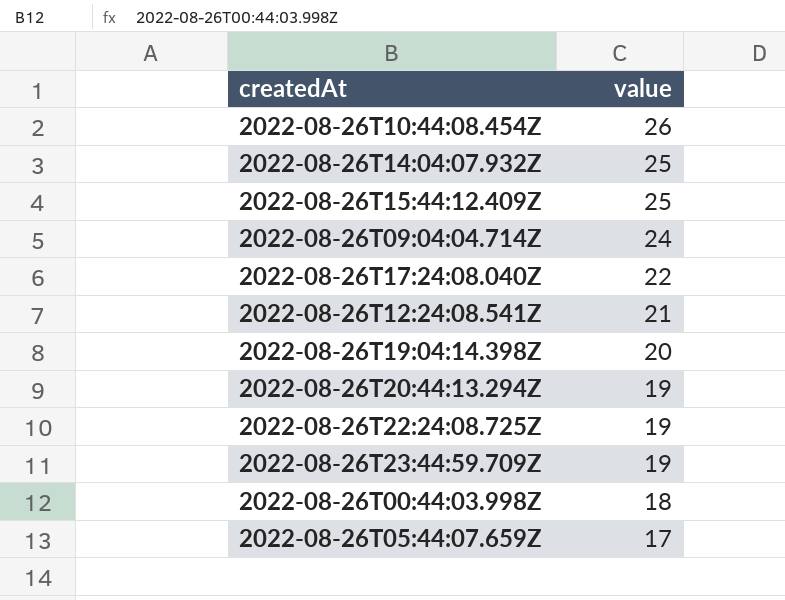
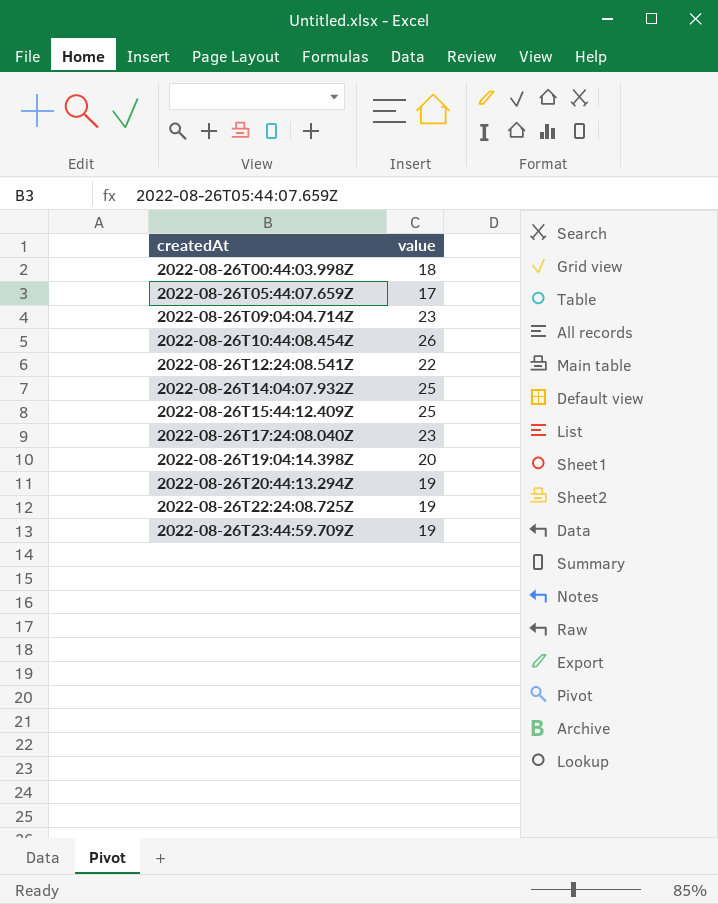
row order: value descending -> createdAt ascending
2022-08-26T09:04:04.714Z | value: 24 -> 23
2022-08-26T12:24:08.541Z | value: 21 -> 22
2022-08-26T17:24:08.040Z | value: 22 -> 23

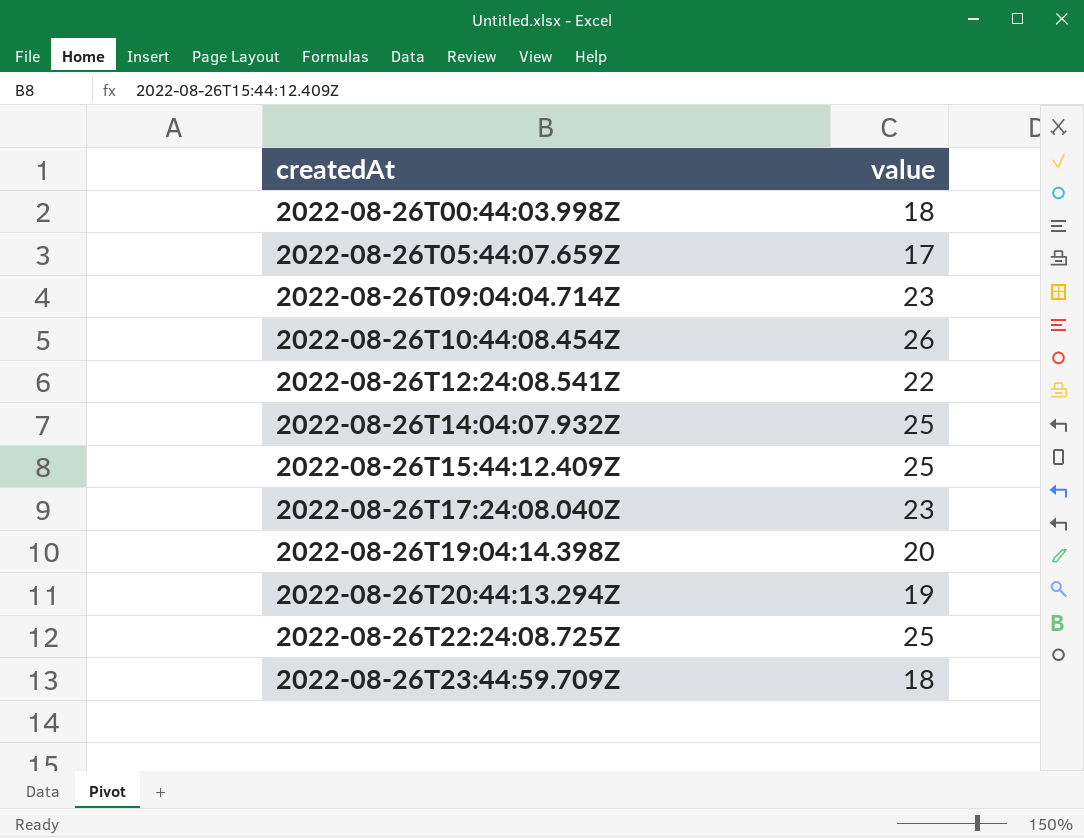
2022-08-26T22:24:08.725Z | value: 19 -> 25
2022-08-26T23:44:59.709Z | value: 19 -> 18

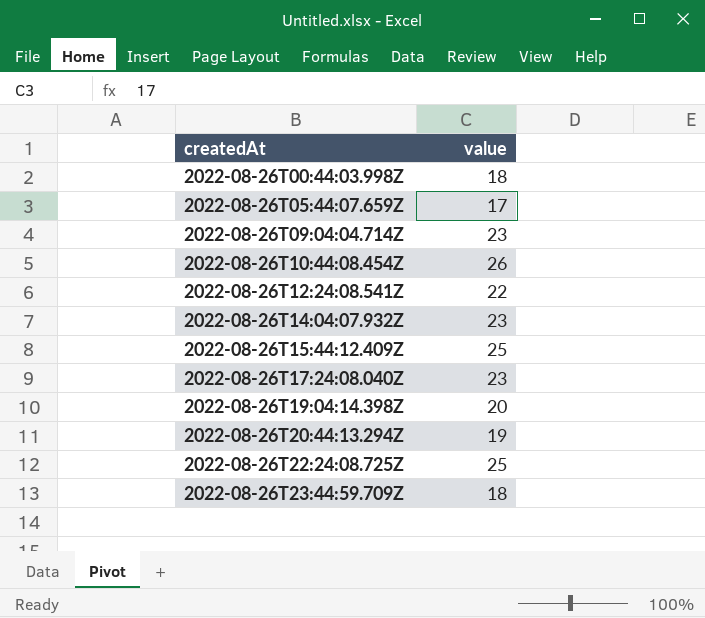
2022-08-26T14:04:07.932Z | value: 25 -> 23

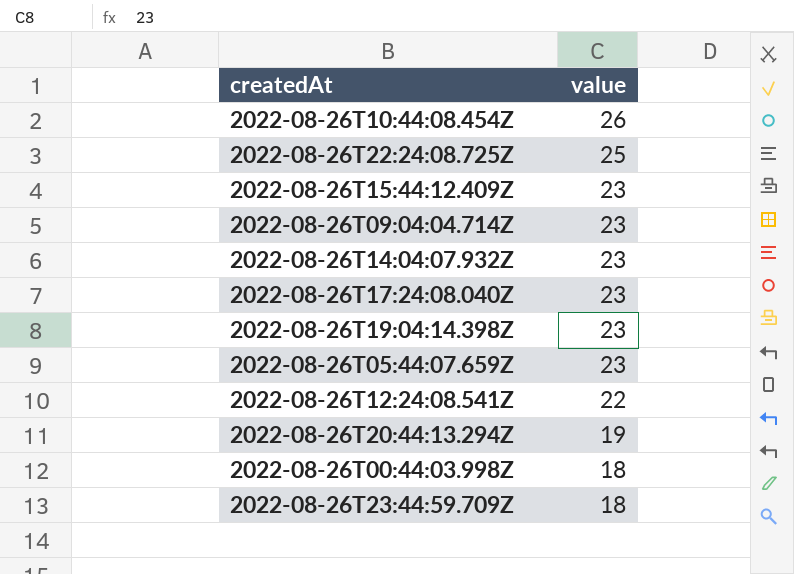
row order: createdAt ascending -> value descending
2022-08-26T15:44:12.409Z | value: 25 -> 23
2022-08-26T19:04:14.398Z | value: 20 -> 23
2022-08-26T05:44:07.659Z | value: 17 -> 23

